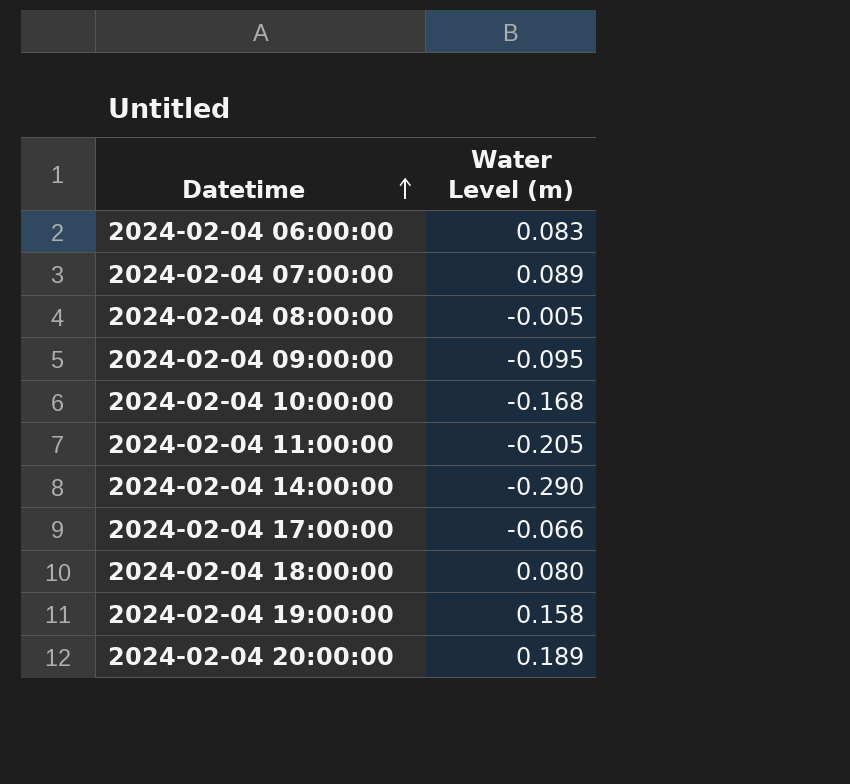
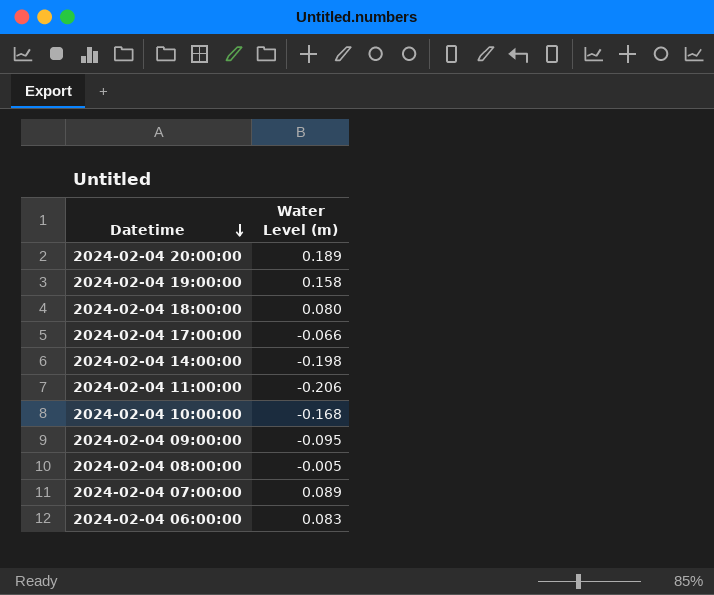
row order: Datetime ascending -> Datetime descending
2024-02-04 14:00:00 | Water Level (m): -0.290 -> -0.198
2024-02-04 11:00:00 | Water Level (m): -0.205 -> -0.206

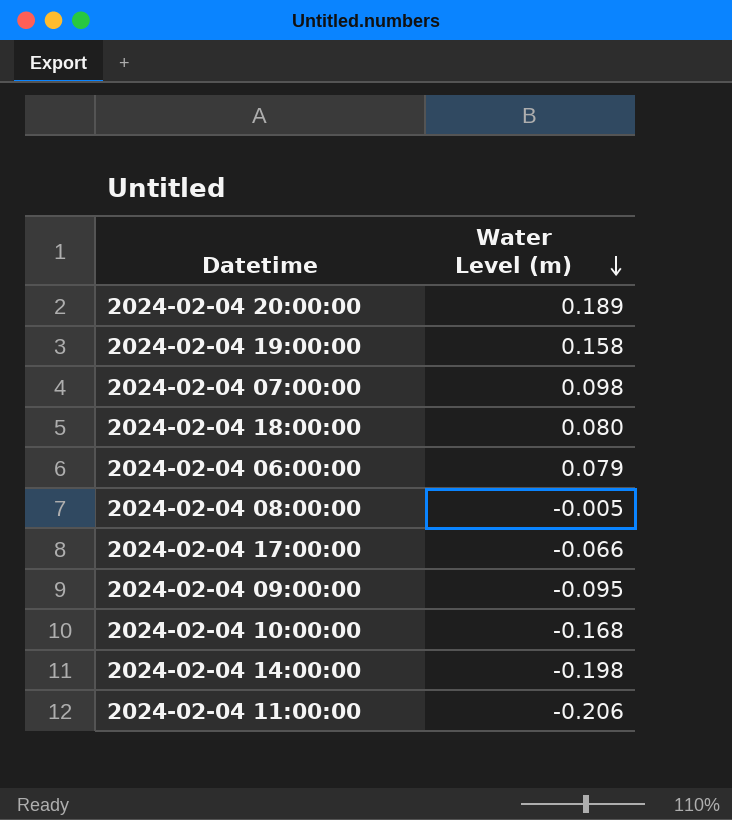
row order: Datetime descending -> Water Level (m) descending
2024-02-04 07:00:00 | Water Level (m): 0.089 -> 0.098
2024-02-04 06:00:00 | Water Level (m): 0.083 -> 0.079

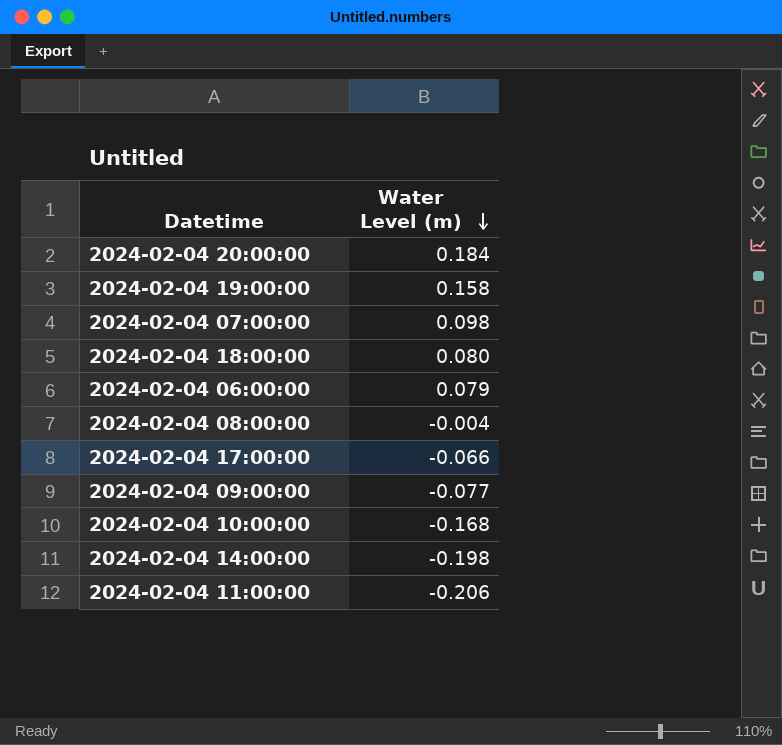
2024-02-04 20:00:00 | Water Level (m): 0.189 -> 0.184
2024-02-04 08:00:00 | Water Level (m): -0.005 -> -0.004
2024-02-04 09:00:00 | Water Level (m): -0.095 -> -0.077

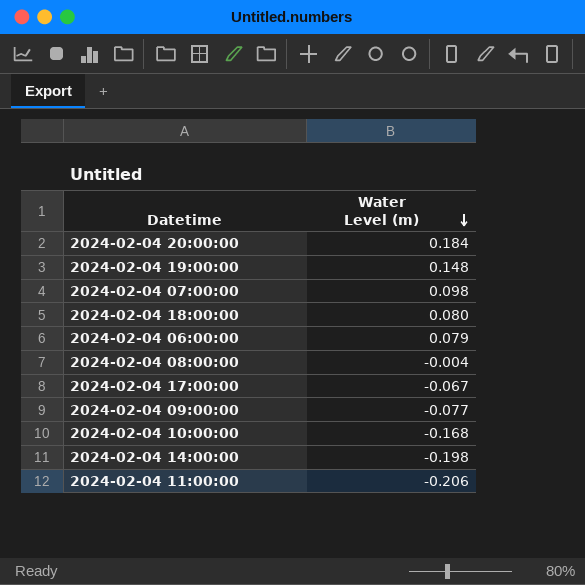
2024-02-04 19:00:00 | Water Level (m): 0.158 -> 0.148
2024-02-04 17:00:00 | Water Level (m): -0.066 -> -0.067

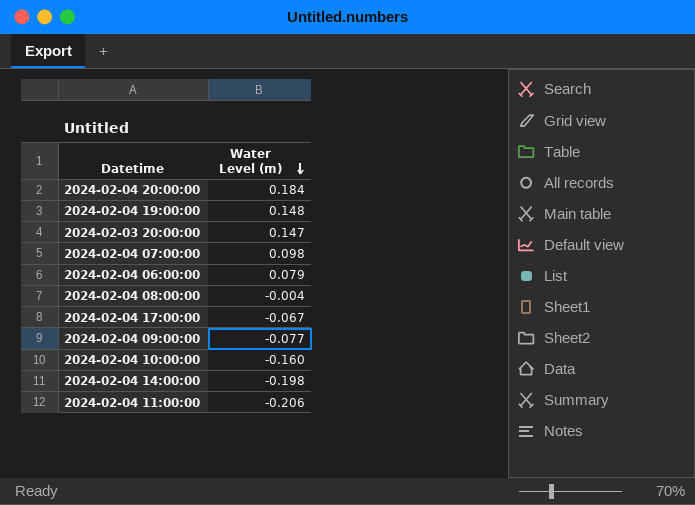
row 2024-02-04 18:00:00: 0.080 -> none
row 2024-02-03 20:00:00: none -> 0.147
2024-02-04 10:00:00 | Water Level (m): -0.168 -> -0.160

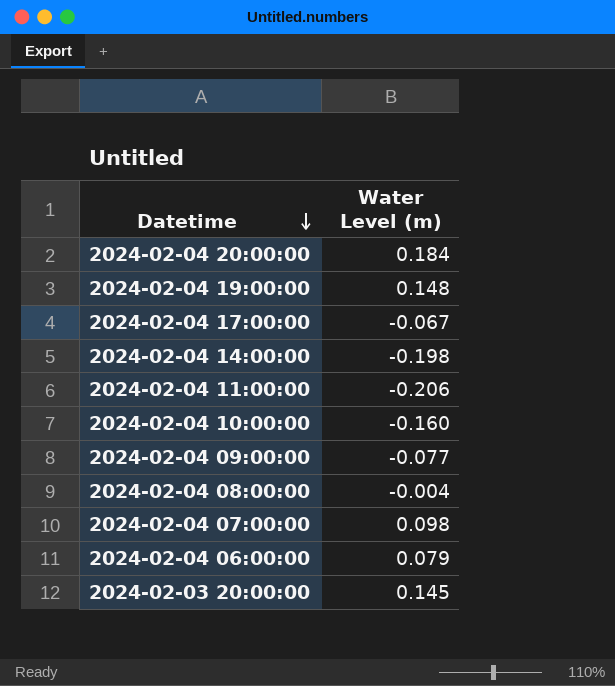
row order: Water Level (m) descending -> Datetime descending
2024-02-03 20:00:00 | Water Level (m): 0.147 -> 0.145

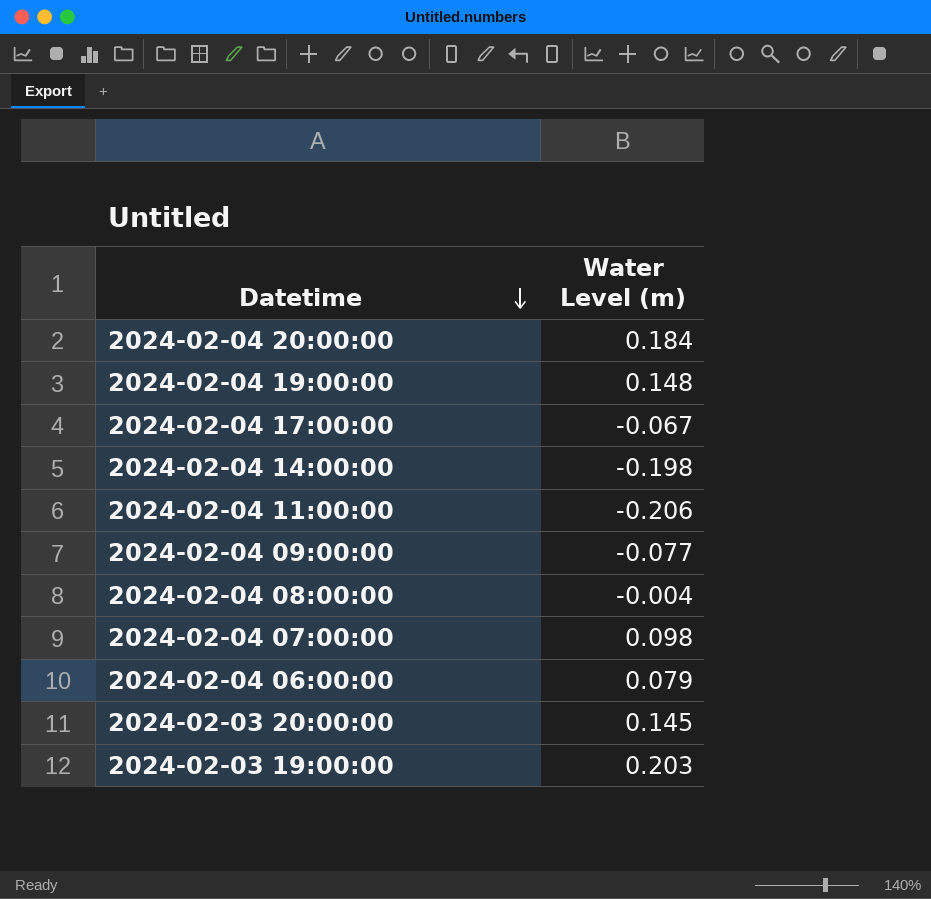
row 2024-02-04 10:00:00: -0.160 -> none
row 2024-02-03 19:00:00: none -> 0.203

